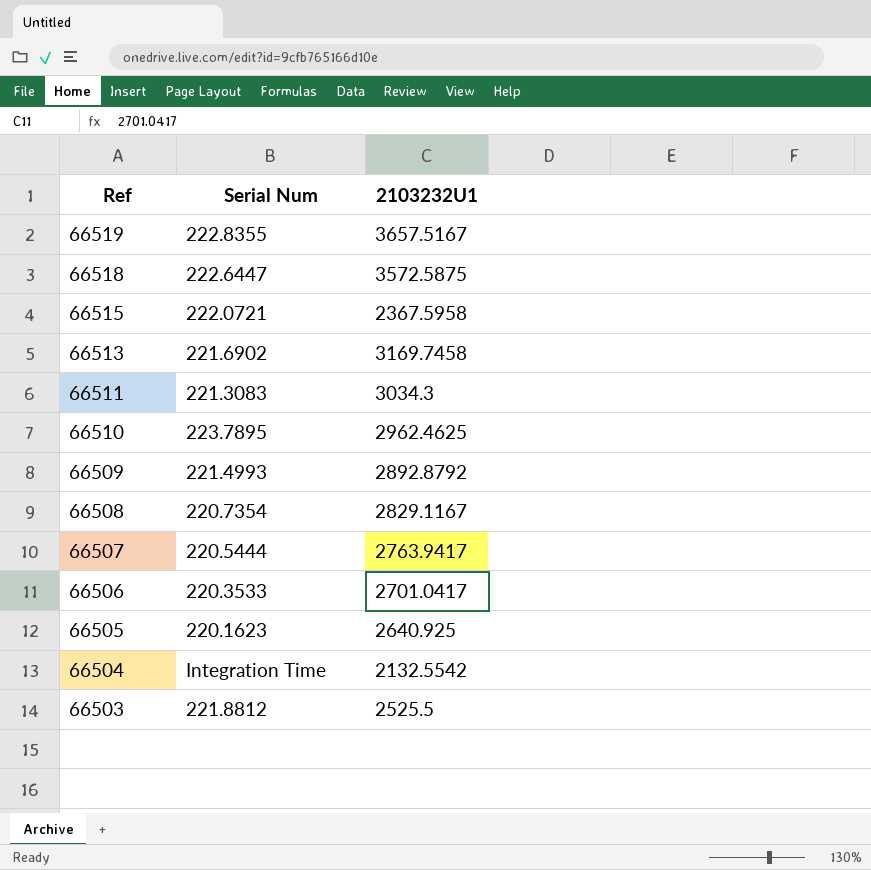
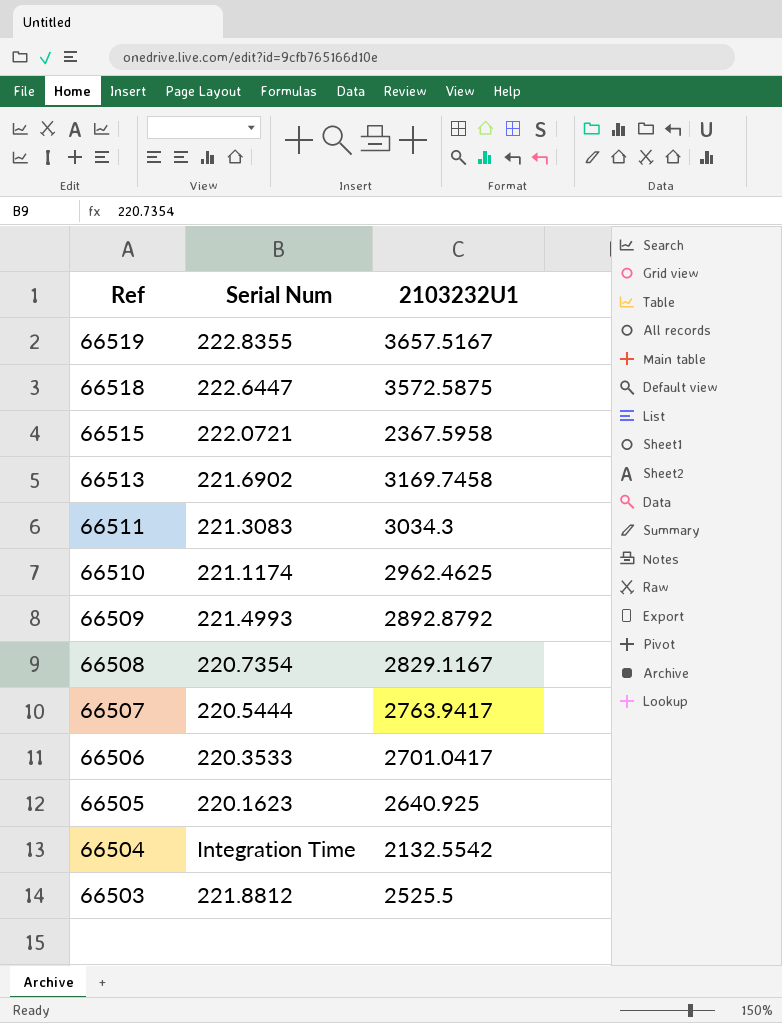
66510 | Serial Num: 223.7895 -> 221.1174

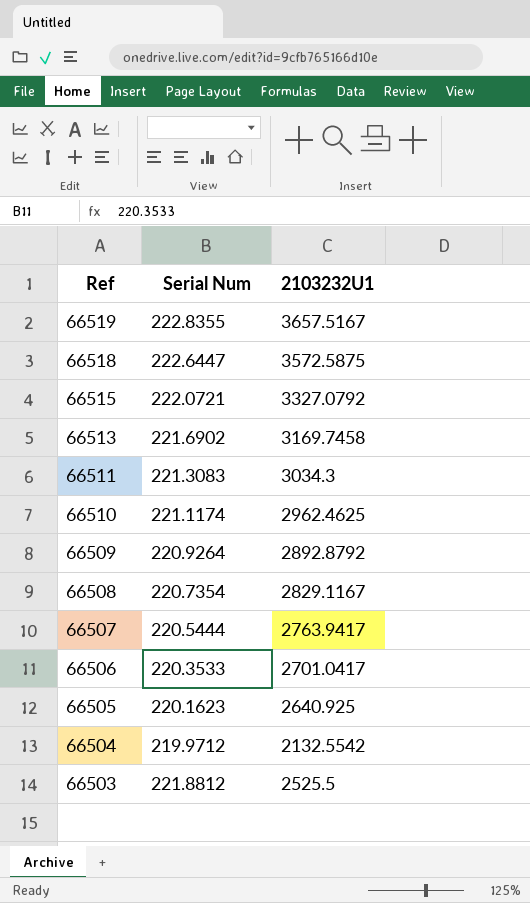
66515 | 2103232U1: 2367.5958 -> 3327.0792
66509 | Serial Num: 221.4993 -> 220.9264
66504 | Serial Num: Integration Time -> 219.9712

